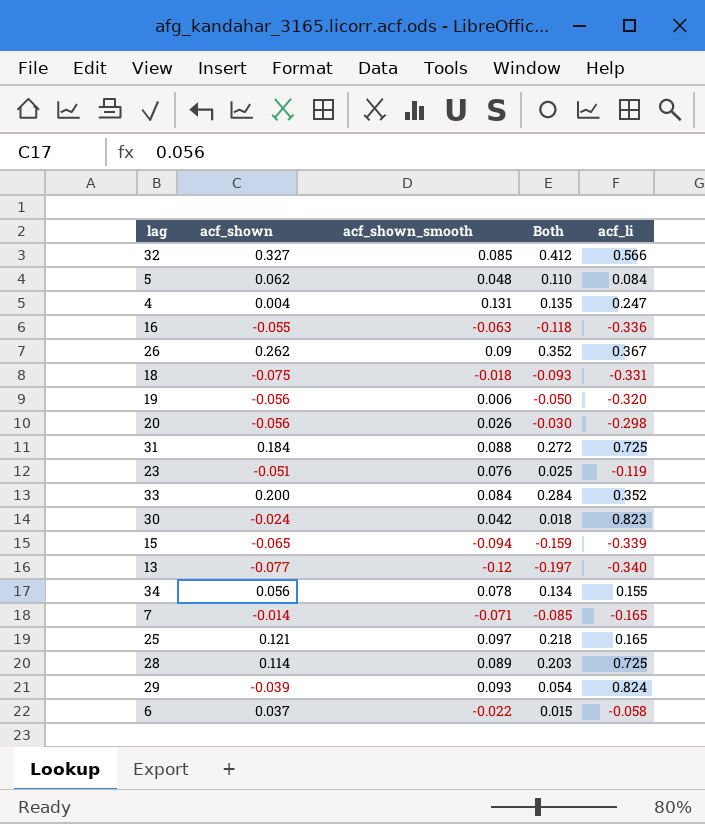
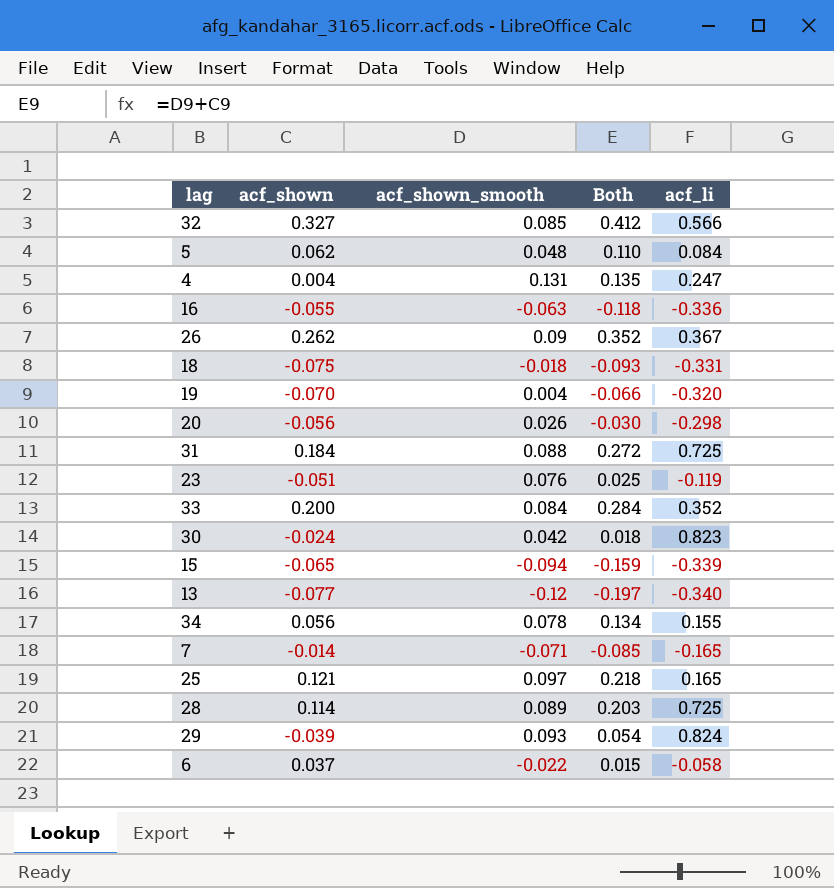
19 | acf_shown: -0.056 -> -0.070
19 | acf_shown_smooth: 0.006 -> 0.004
19 | Both: -0.050 -> -0.066

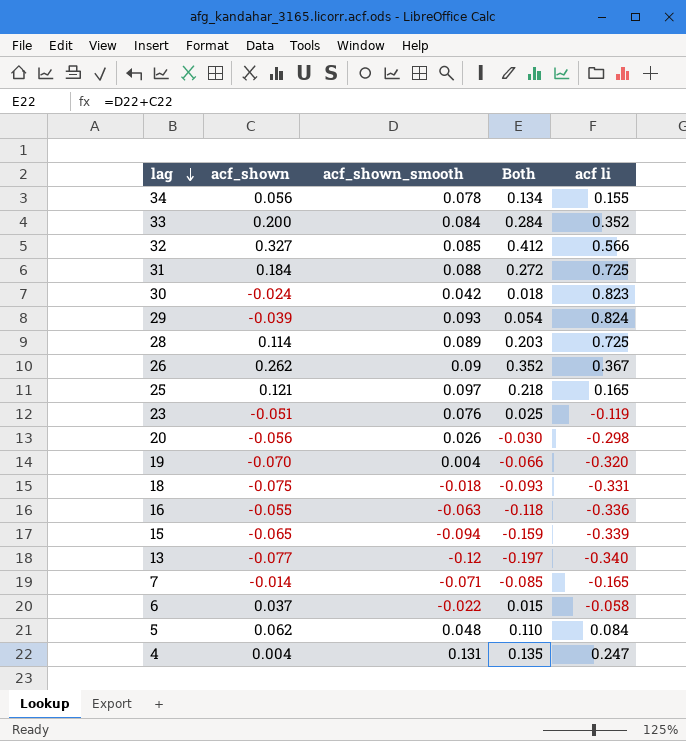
row order: none -> lag descending
column name: acf_li -> acf li

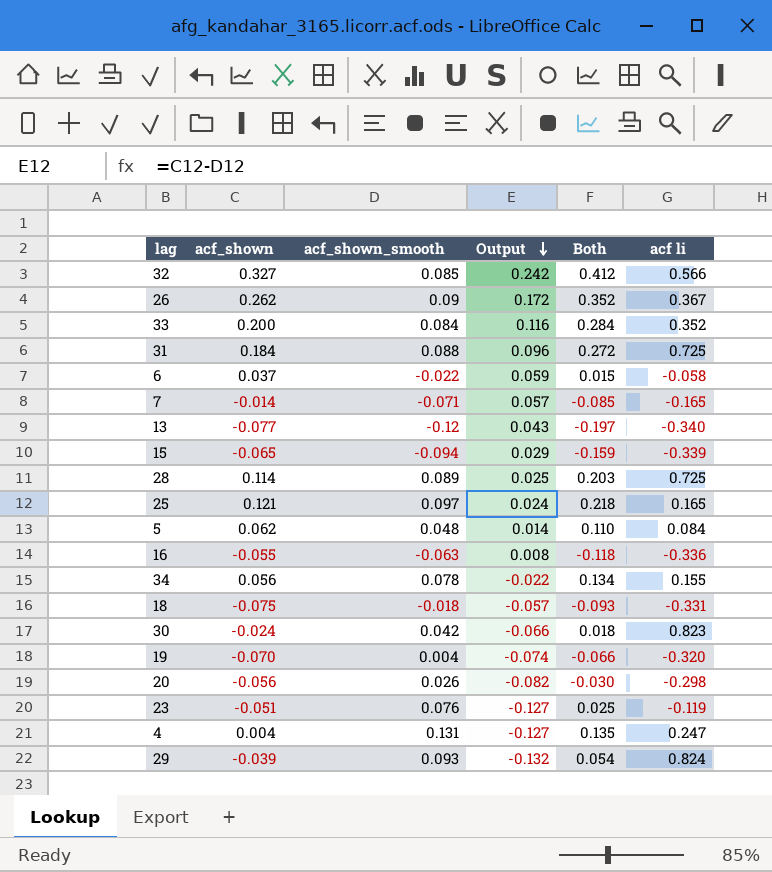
row order: lag descending -> Output descending
column Output | formula: none -> [acf_shown] - [acf_shown_smooth]

